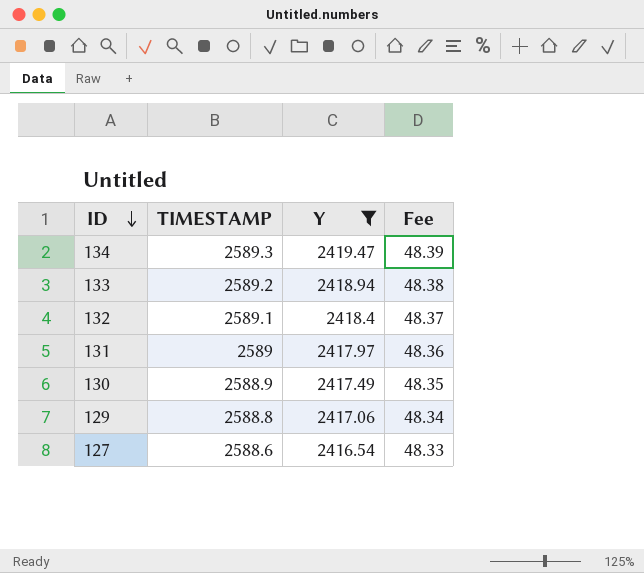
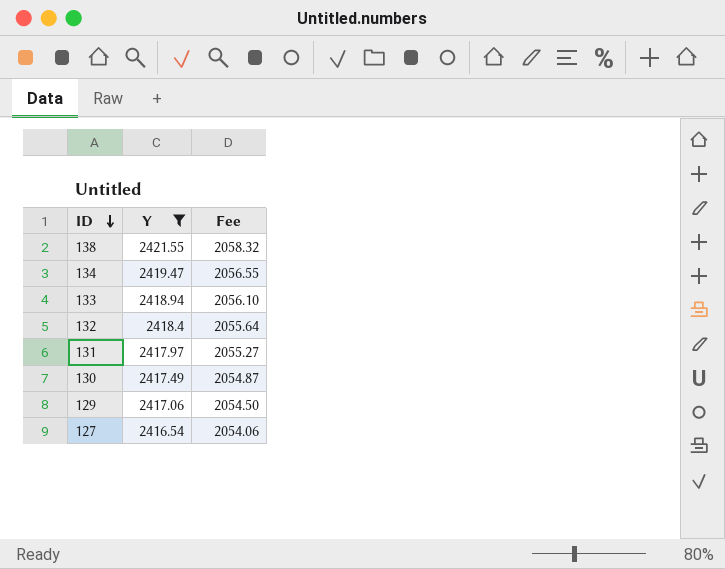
column TIMESTAMP | position: 2 -> none
column Fee | formula: [Y] * 0.02 -> [Y] * 0.85
row 138: none -> 2421.55 | 2058.32

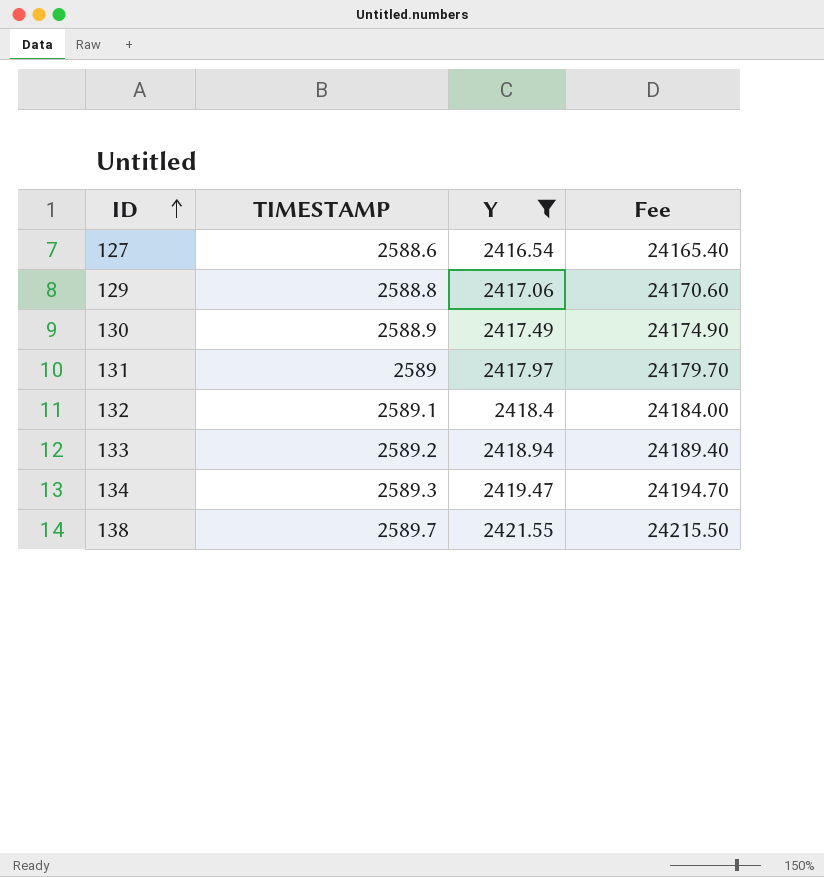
row order: ID descending -> ID ascending
column TIMESTAMP | position: none -> 2
column Fee | formula: [Y] * 0.85 -> [Y] * 10

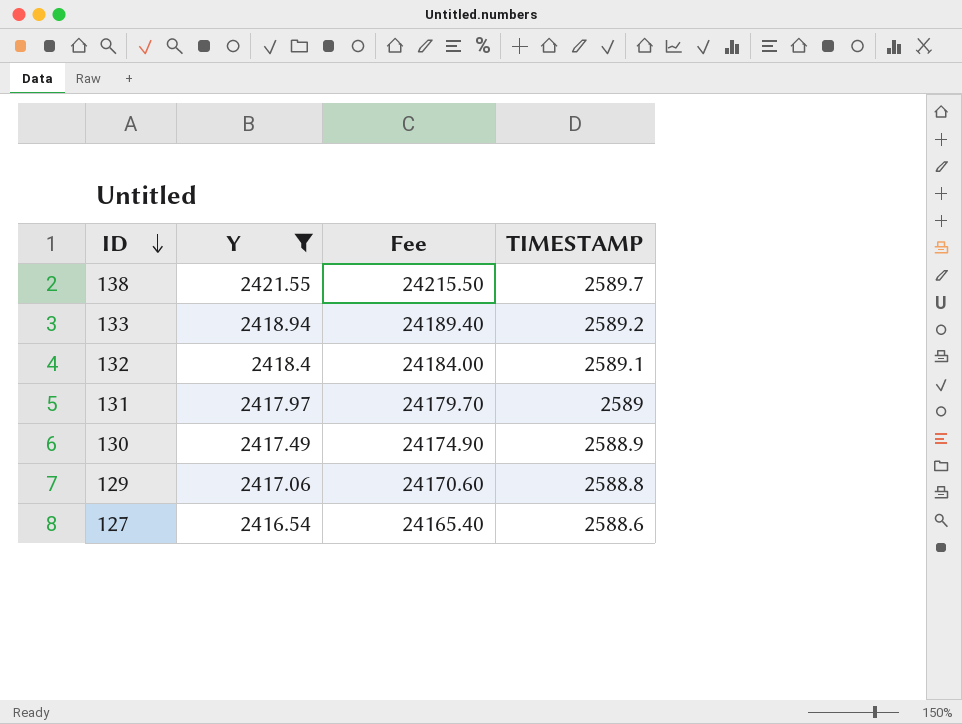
row order: ID ascending -> ID descending
column TIMESTAMP | position: 2 -> 4
row 134: 2589.3 | 2419.47 | 24194.70 -> none

